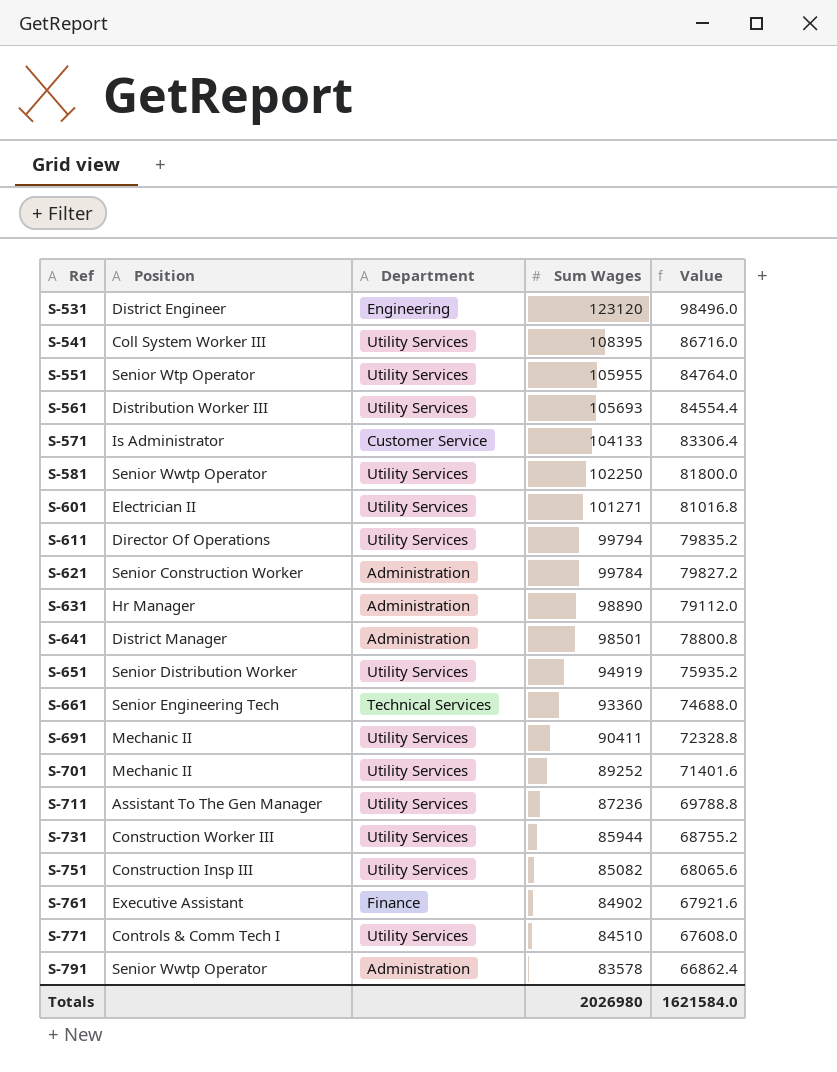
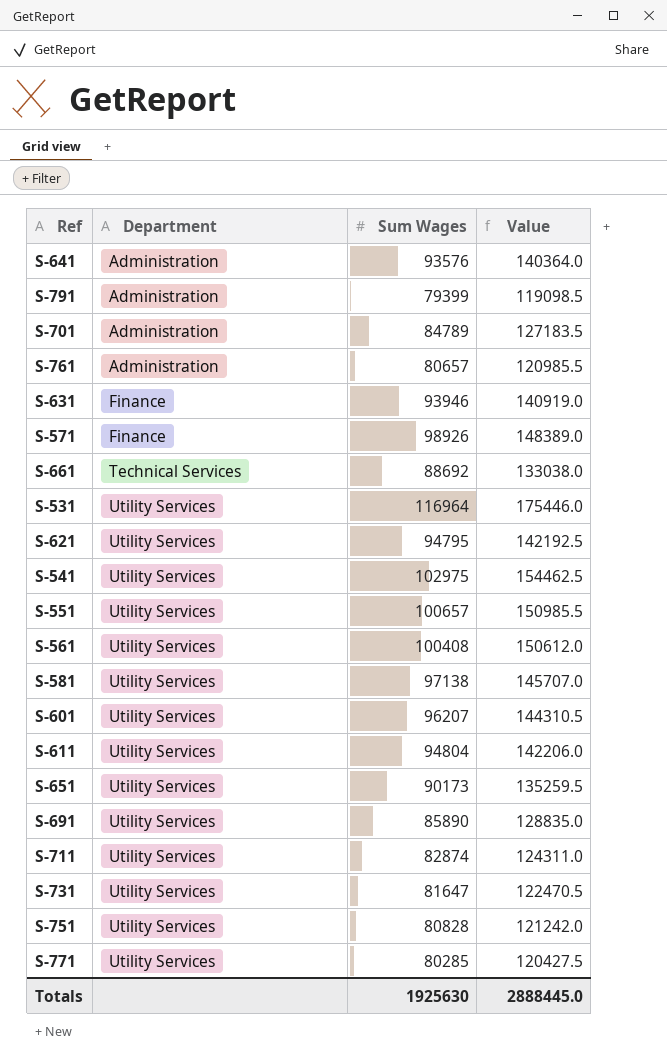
row order: Ref ascending -> Department ascending
column Position | position: 2 -> none
column Value | formula: [Sum Wages] * 0.8 -> [Sum Wages] * 1.5
S-641 | Sum Wages: 98501 -> 93576
S-791 | Sum Wages: 83578 -> 79399
S-701 | Department: Utility Services -> Administration
S-701 | Sum Wages: 89252 -> 84789
S-761 | Department: Finance -> Administration
S-761 | Sum Wages: 84902 -> 80657
S-631 | Department: Administration -> Finance
S-631 | Sum Wages: 98890 -> 93946
S-571 | Department: Customer Service -> Finance
S-571 | Sum Wages: 104133 -> 98926
S-661 | Sum Wages: 93360 -> 88692
S-531 | Department: Engineering -> Utility Services
S-531 | Sum Wages: 123120 -> 116964
S-621 | Department: Administration -> Utility Services
S-621 | Sum Wages: 99784 -> 94795
S-541 | Sum Wages: 108395 -> 102975
S-551 | Sum Wages: 105955 -> 100657
S-561 | Sum Wages: 105693 -> 100408
S-581 | Sum Wages: 102250 -> 97138
S-601 | Sum Wages: 101271 -> 96207
S-611 | Sum Wages: 99794 -> 94804
S-651 | Sum Wages: 94919 -> 90173
S-691 | Sum Wages: 90411 -> 85890
S-711 | Sum Wages: 87236 -> 82874
S-731 | Sum Wages: 85944 -> 81647
S-751 | Sum Wages: 85082 -> 80828
S-771 | Sum Wages: 84510 -> 80285
Totals | Sum Wages: 2026980 -> 1925630
Totals | Value: 1621584.0 -> 2888445.0

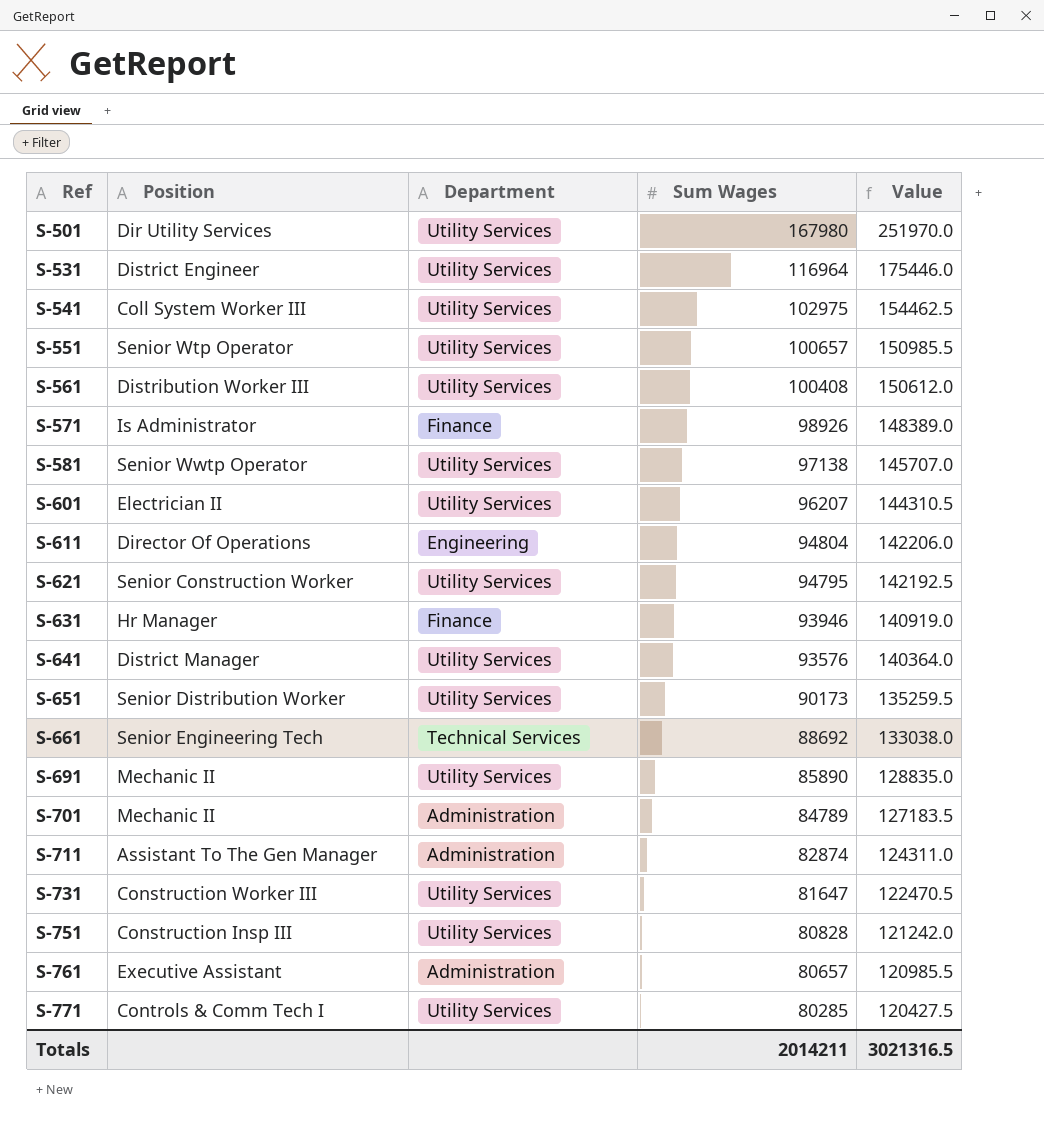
row order: Department ascending -> Ref ascending
column Position | position: none -> 2
row S-791: Administration | 79399 | 119098.5 -> none
row S-501: none -> Dir Utility Services | Utility Services | 167980 | 251970.0
S-611 | Department: Utility Services -> Engineering
S-641 | Department: Administration -> Utility Services
S-711 | Department: Utility Services -> Administration
Totals | Sum Wages: 1925630 -> 2014211
Totals | Value: 2888445.0 -> 3021316.5

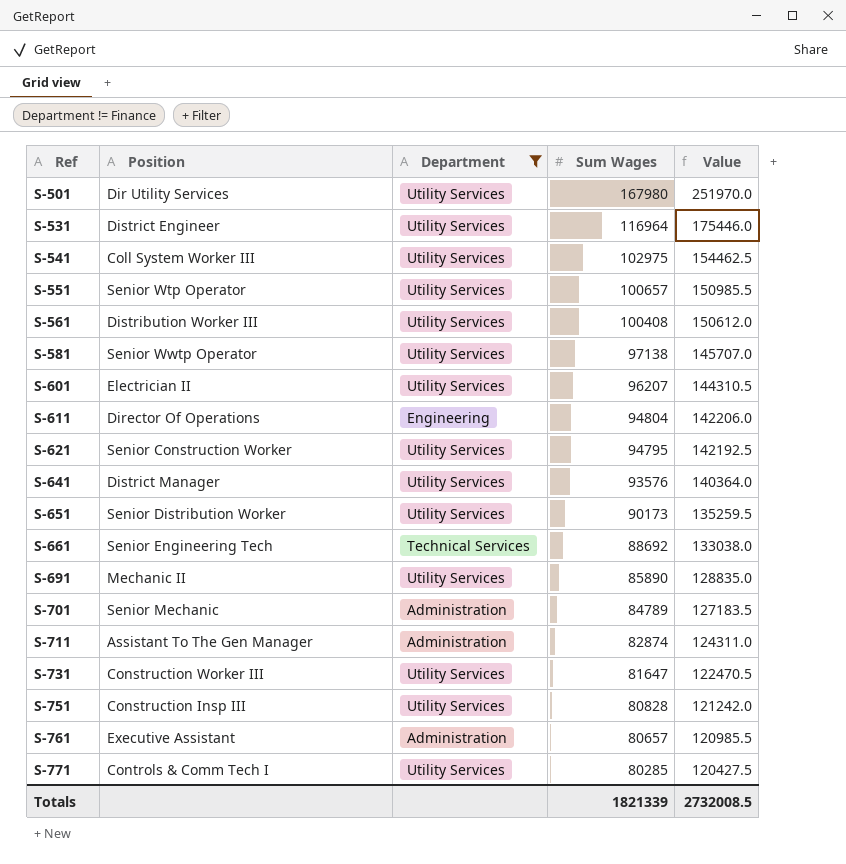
filter: none -> Department != Finance
S-701 | Position: Mechanic II -> Senior Mechanic
Totals | Sum Wages: 2014211 -> 1821339
Totals | Value: 3021316.5 -> 2732008.5

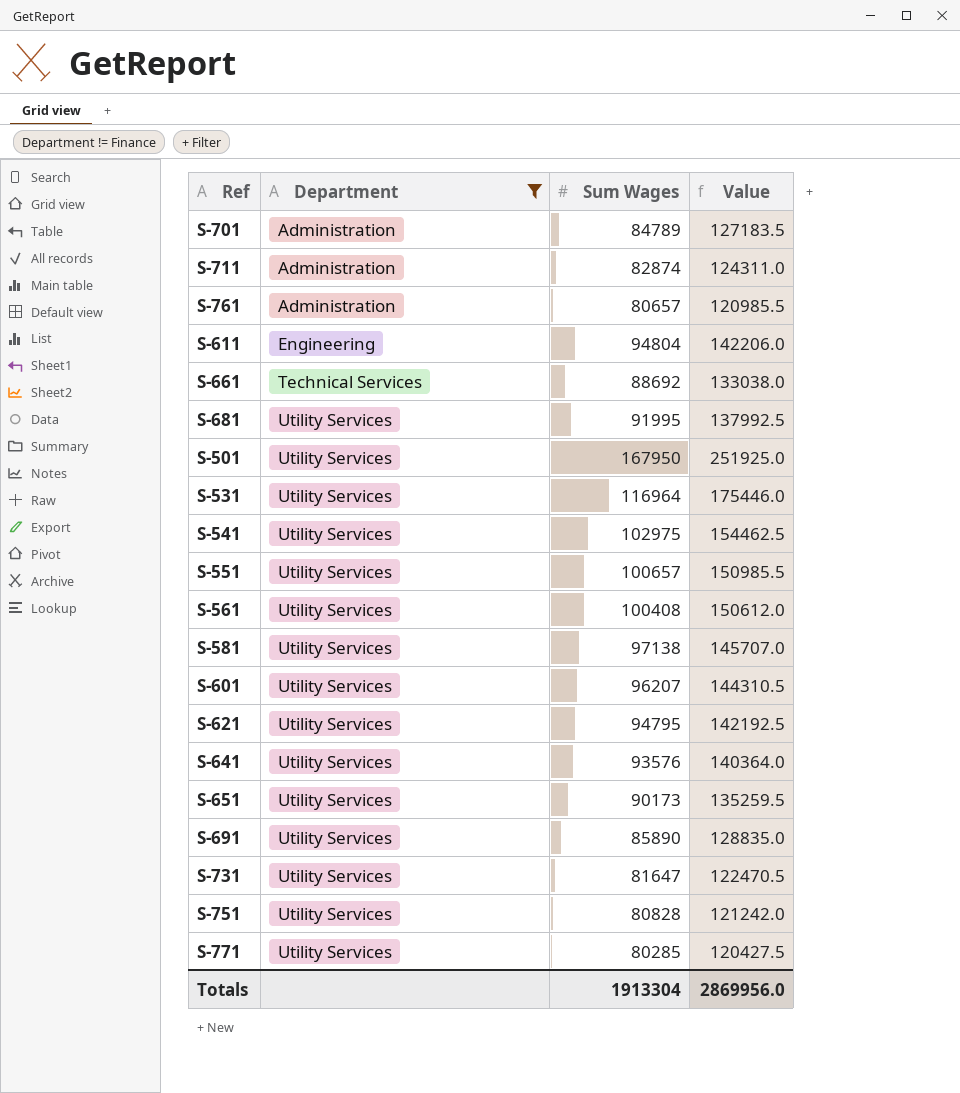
row order: Ref ascending -> Department ascending
column Position | position: 2 -> none
row S-681: none -> Utility Services | 91995 | 137992.5
S-501 | Sum Wages: 167980 -> 167950
S-501 | Value: 251970.0 -> 251925.0
Totals | Sum Wages: 1821339 -> 1913304
Totals | Value: 2732008.5 -> 2869956.0

